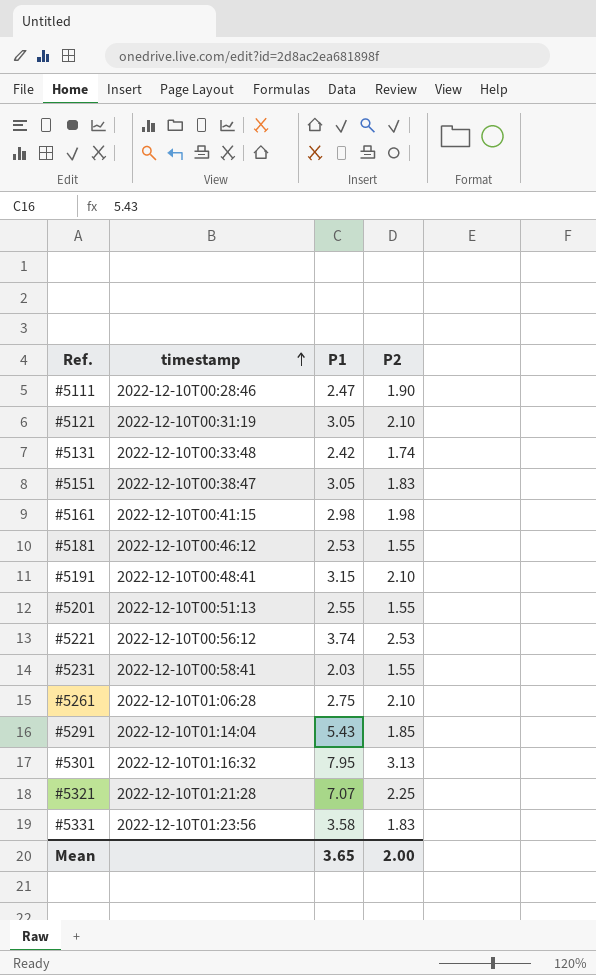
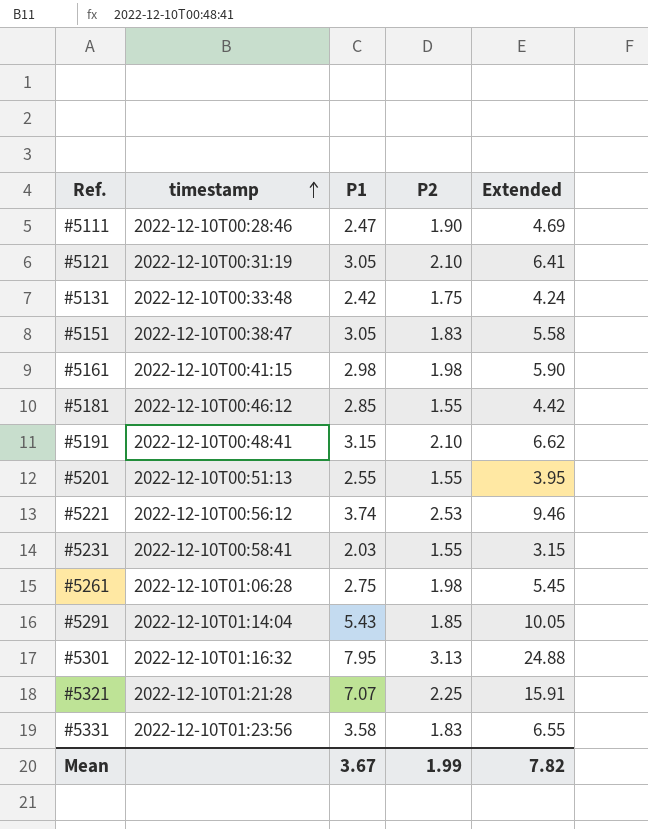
column Extended | formula: none -> [P1] * [P2]
#5131 | P2: 1.74 -> 1.75
#5181 | P1: 2.53 -> 2.85
#5261 | P2: 2.10 -> 1.98
Mean | P1: 3.65 -> 3.67
Mean | P2: 2.00 -> 1.99

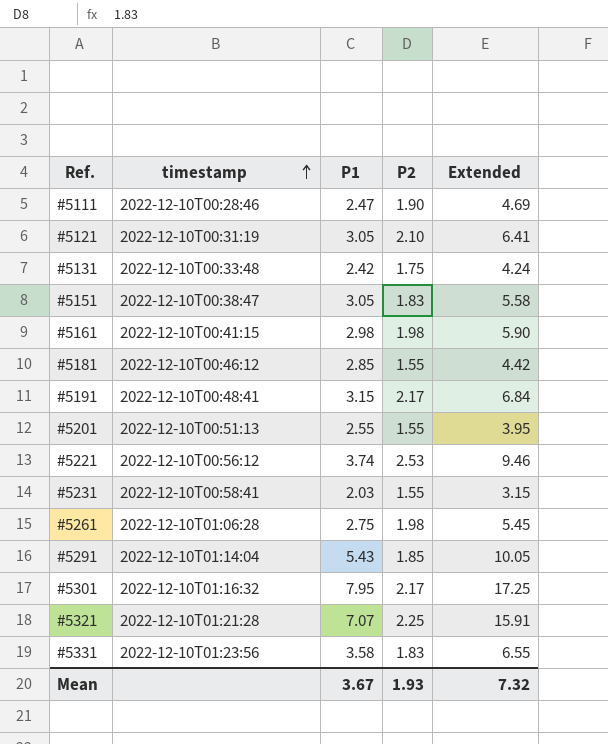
#5191 | P2: 2.10 -> 2.17
#5191 | Extended: 6.62 -> 6.84
#5301 | P2: 3.13 -> 2.17
#5301 | Extended: 24.88 -> 17.25
Mean | P2: 1.99 -> 1.93
Mean | Extended: 7.82 -> 7.32

